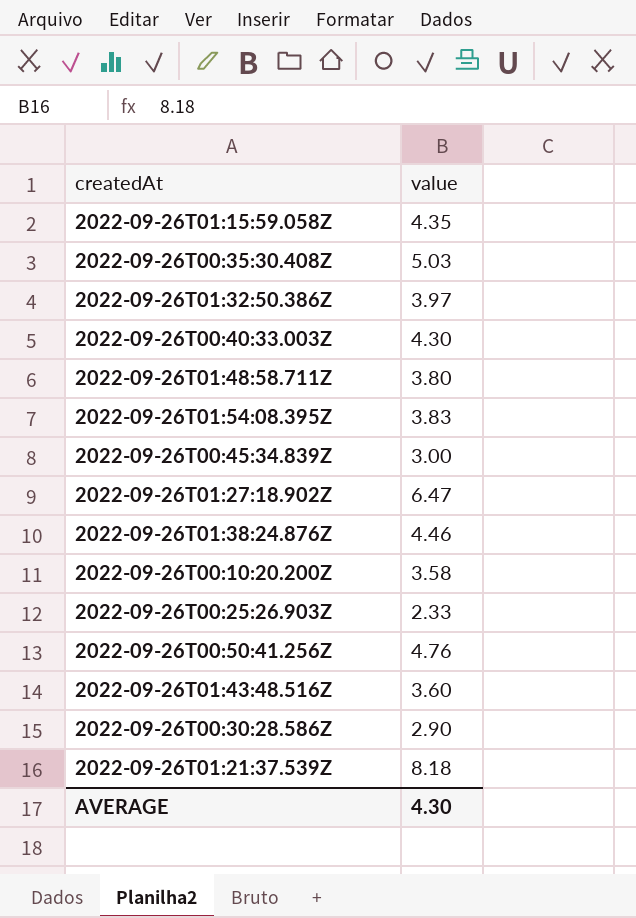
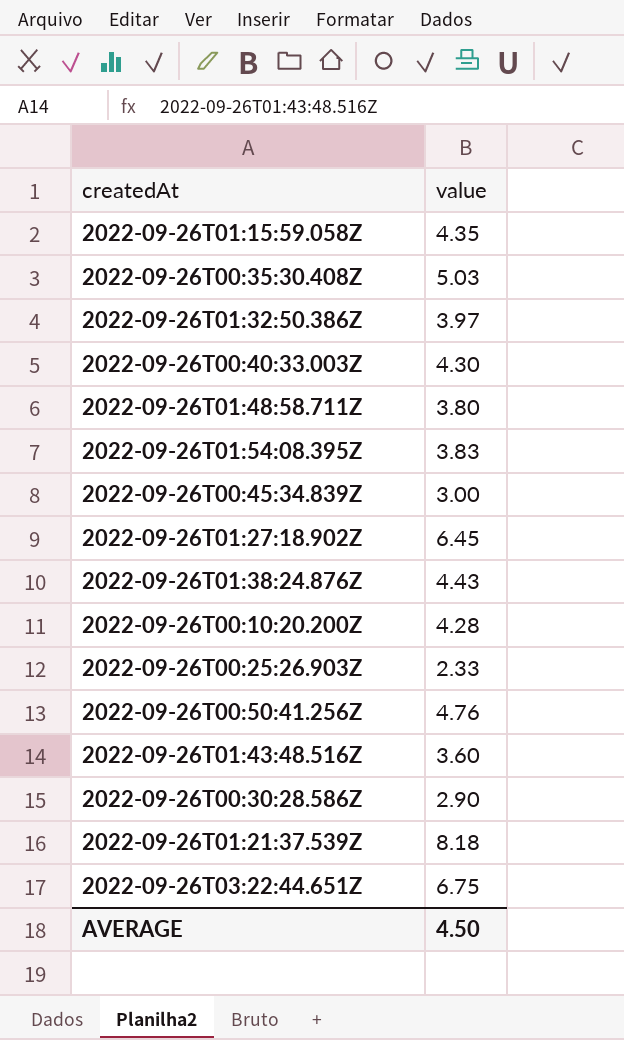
2022-09-26T01:27:18.902Z | value: 6.47 -> 6.45
2022-09-26T01:38:24.876Z | value: 4.46 -> 4.43
2022-09-26T00:10:20.200Z | value: 3.58 -> 4.28
row 2022-09-26T03:22:44.651Z: none -> 6.75
AVERAGE | value: 4.30 -> 4.50

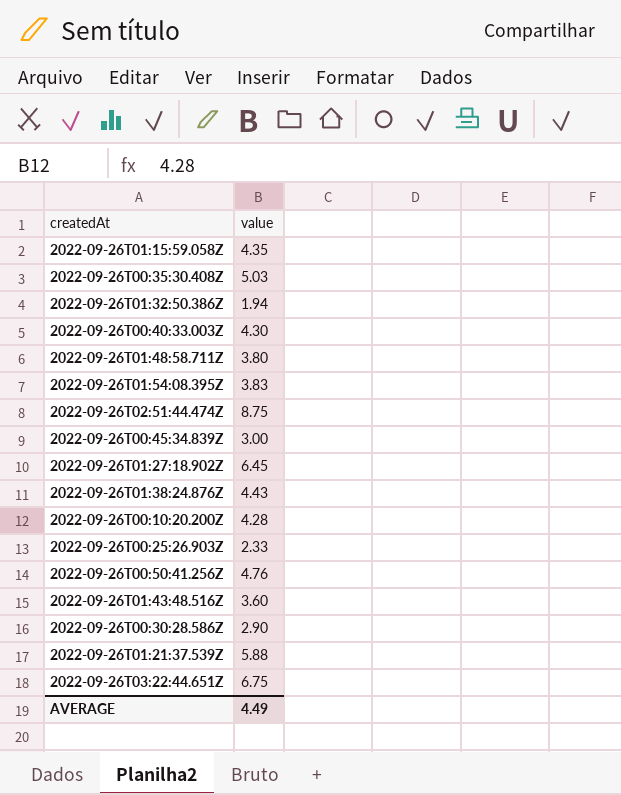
2022-09-26T01:32:50.386Z | value: 3.97 -> 1.94
row 2022-09-26T02:51:44.474Z: none -> 8.75
2022-09-26T01:21:37.539Z | value: 8.18 -> 5.88
AVERAGE | value: 4.50 -> 4.49

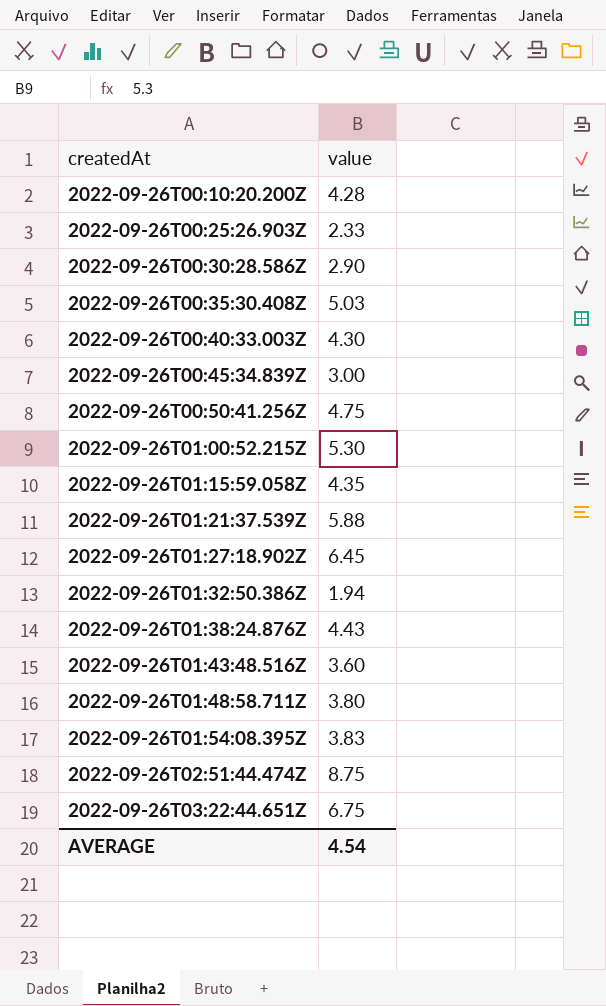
row order: none -> createdAt ascending
2022-09-26T00:50:41.256Z | value: 4.76 -> 4.75
row 2022-09-26T01:00:52.215Z: none -> 5.30
AVERAGE | value: 4.49 -> 4.54

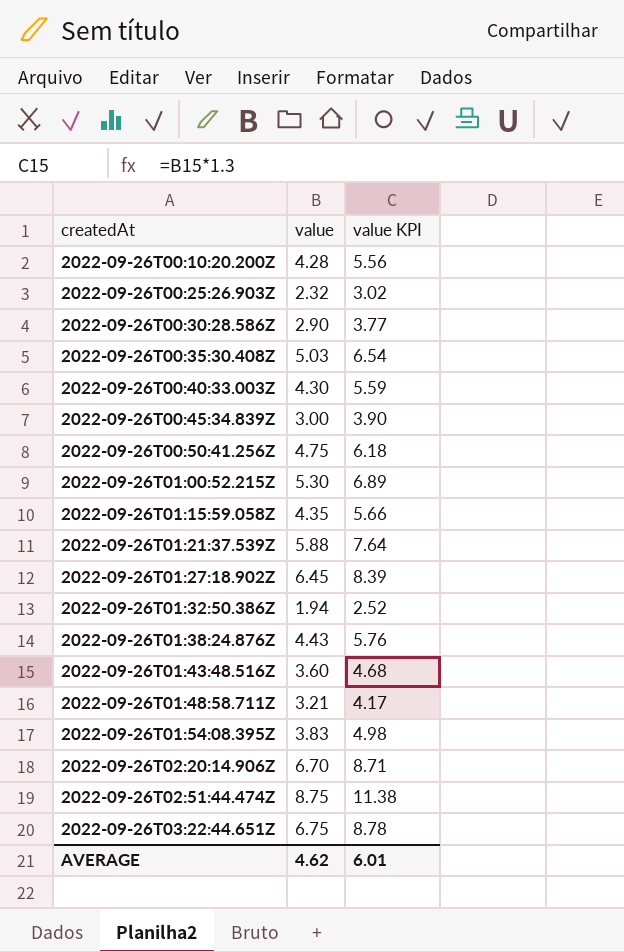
column value KPI | formula: none -> [value] * 1.3
2022-09-26T00:25:26.903Z | value: 2.33 -> 2.32
2022-09-26T01:48:58.711Z | value: 3.80 -> 3.21
row 2022-09-26T02:20:14.906Z: none -> 6.70 | 8.71
AVERAGE | value: 4.54 -> 4.62

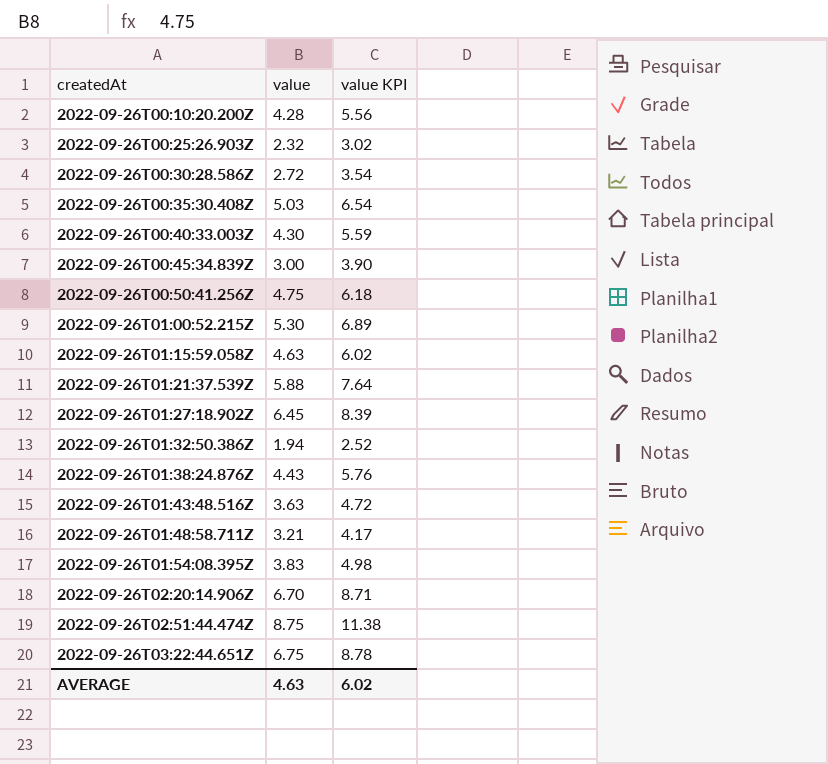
2022-09-26T00:30:28.586Z | value: 2.90 -> 2.72
2022-09-26T00:30:28.586Z | value KPI: 3.77 -> 3.54
2022-09-26T01:15:59.058Z | value: 4.35 -> 4.63
2022-09-26T01:15:59.058Z | value KPI: 5.66 -> 6.02
2022-09-26T01:43:48.516Z | value: 3.60 -> 3.63
2022-09-26T01:43:48.516Z | value KPI: 4.68 -> 4.72
AVERAGE | value: 4.62 -> 4.63
AVERAGE | value KPI: 6.01 -> 6.02

